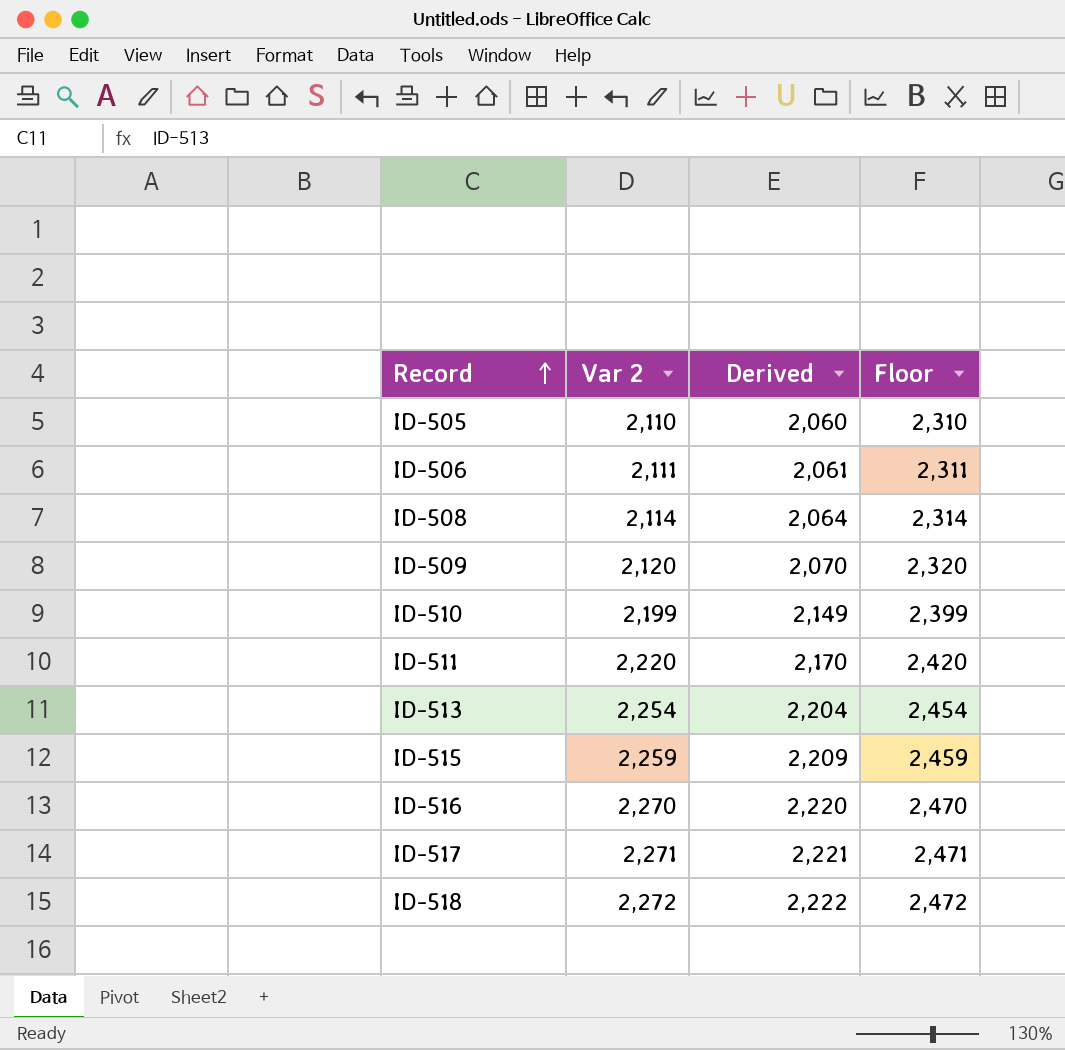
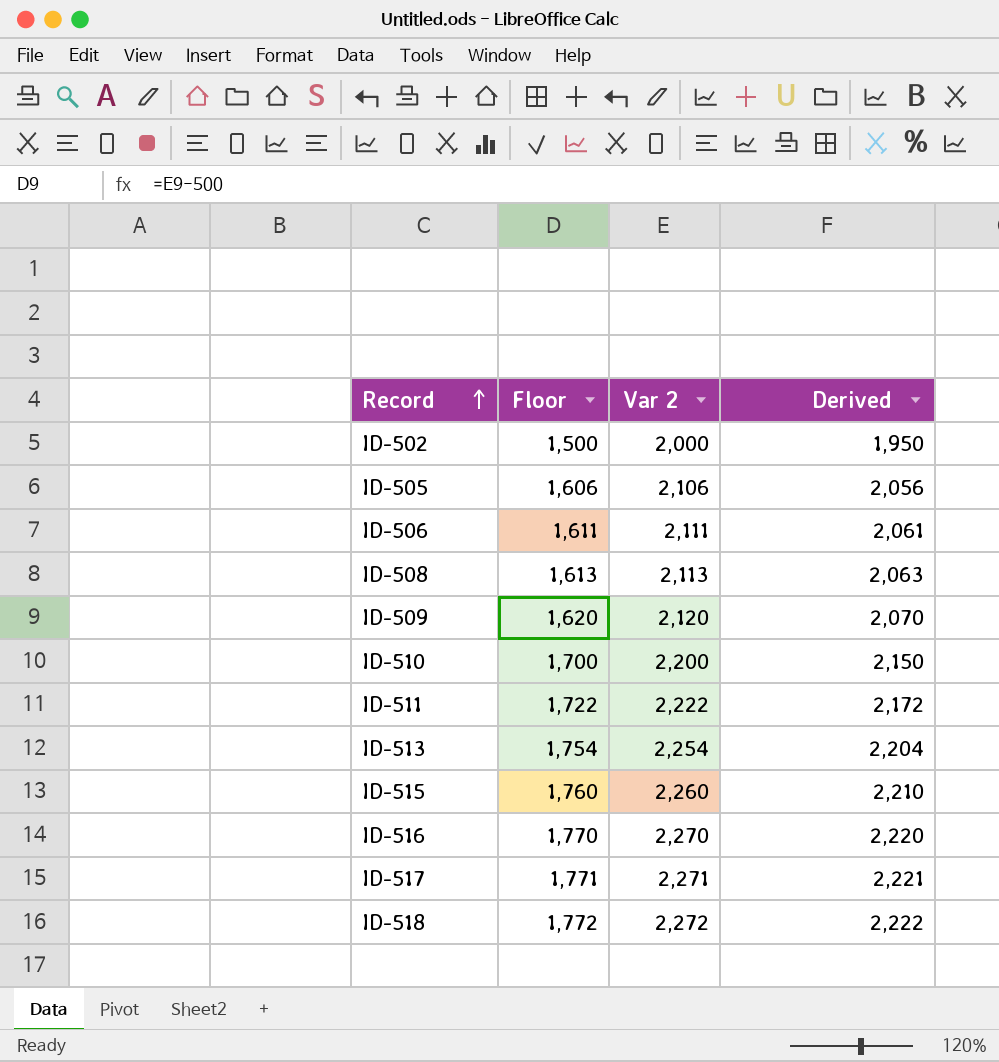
column Floor | formula: [Var 2] + 200 -> [Var 2] - 500
column Floor | position: 4 -> 2
row ID-502: none -> 1,500 | 2,000 | 1,950
ID-505 | Var 2: 2,110 -> 2,106
ID-505 | Derived: 2,060 -> 2,056
ID-508 | Var 2: 2,114 -> 2,113
ID-508 | Derived: 2,064 -> 2,063
ID-510 | Var 2: 2,199 -> 2,200
ID-510 | Derived: 2,149 -> 2,150
ID-511 | Var 2: 2,220 -> 2,222
ID-511 | Derived: 2,170 -> 2,172
ID-515 | Var 2: 2,259 -> 2,260
ID-515 | Derived: 2,209 -> 2,210

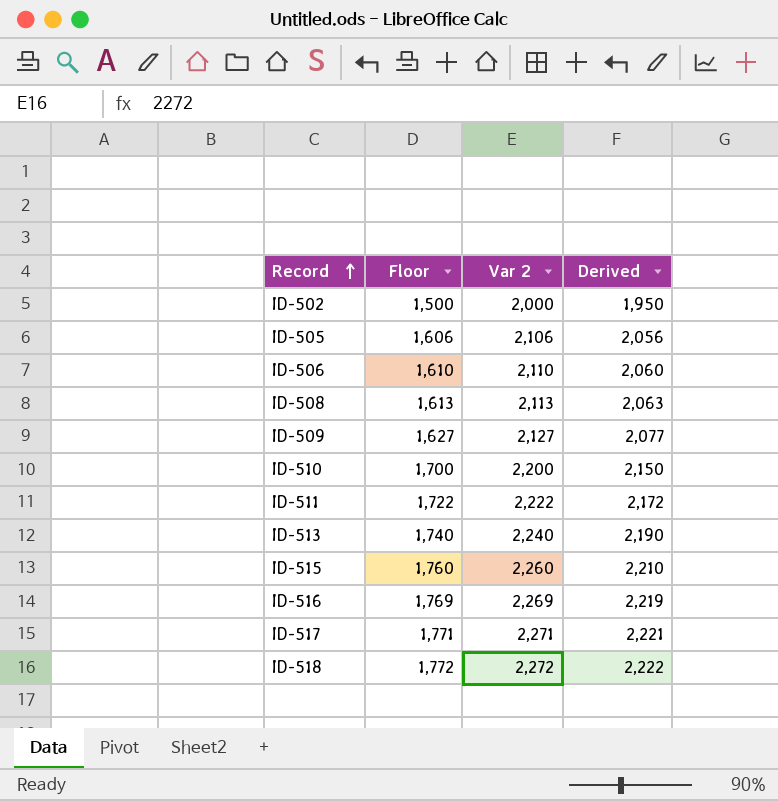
ID-506 | Floor: 1,611 -> 1,610
ID-506 | Var 2: 2,111 -> 2,110
ID-506 | Derived: 2,061 -> 2,060
ID-509 | Floor: 1,620 -> 1,627
ID-509 | Var 2: 2,120 -> 2,127
ID-509 | Derived: 2,070 -> 2,077
ID-513 | Floor: 1,754 -> 1,740
ID-513 | Var 2: 2,254 -> 2,240
ID-513 | Derived: 2,204 -> 2,190
ID-516 | Floor: 1,770 -> 1,769
ID-516 | Var 2: 2,270 -> 2,269
ID-516 | Derived: 2,220 -> 2,219

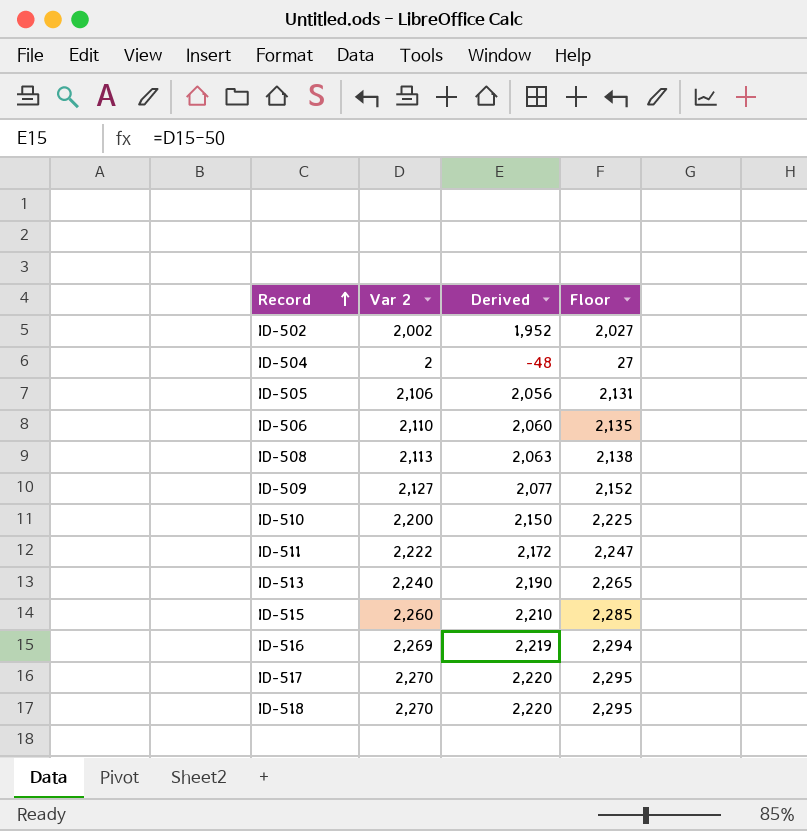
column Floor | formula: [Var 2] - 500 -> [Var 2] + 25
column Floor | position: 2 -> 4
ID-502 | Var 2: 2,000 -> 2,002
ID-502 | Derived: 1,950 -> 1,952
row ID-504: none -> 2 | -48 | 27
ID-517 | Var 2: 2,271 -> 2,270
ID-517 | Derived: 2,221 -> 2,220
ID-518 | Var 2: 2,272 -> 2,270
ID-518 | Derived: 2,222 -> 2,220

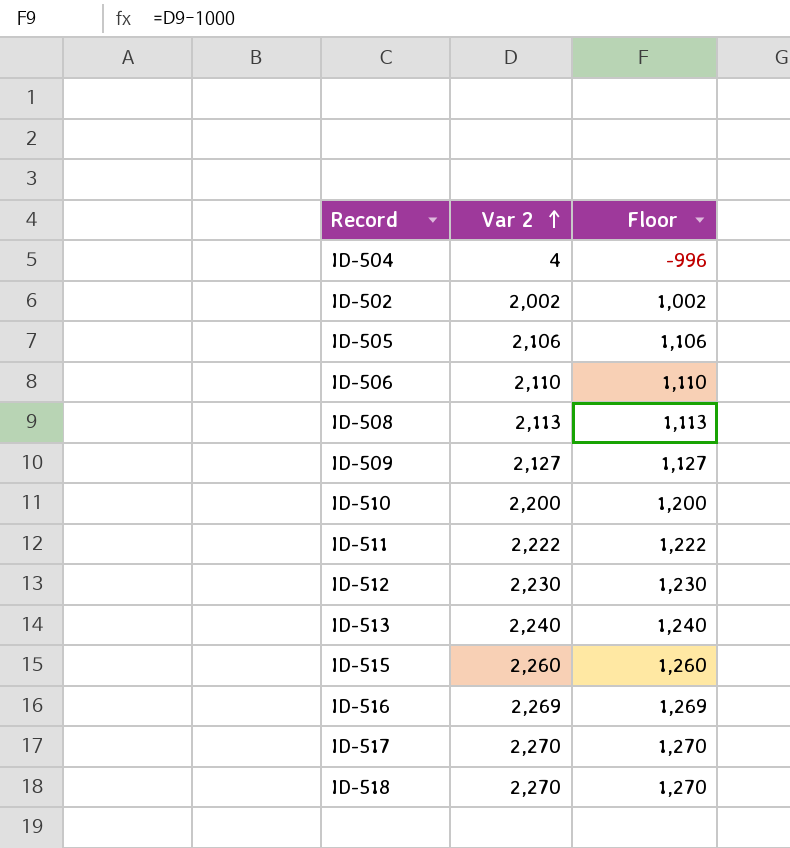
row order: Record ascending -> Var 2 ascending
column Derived | formula: [Var 2] - 50 -> none
column Floor | formula: [Var 2] + 25 -> [Var 2] - 1000
ID-504 | Var 2: 2 -> 4
row ID-512: none -> 2,230 | 1,230

